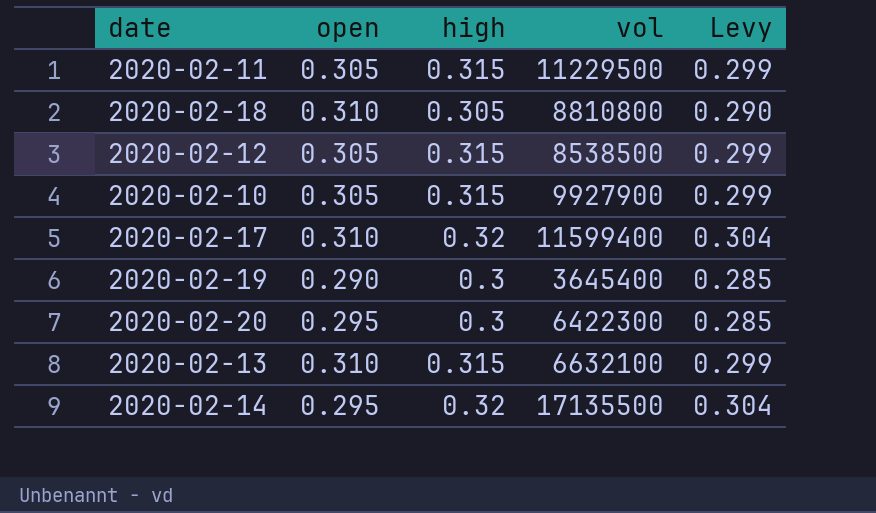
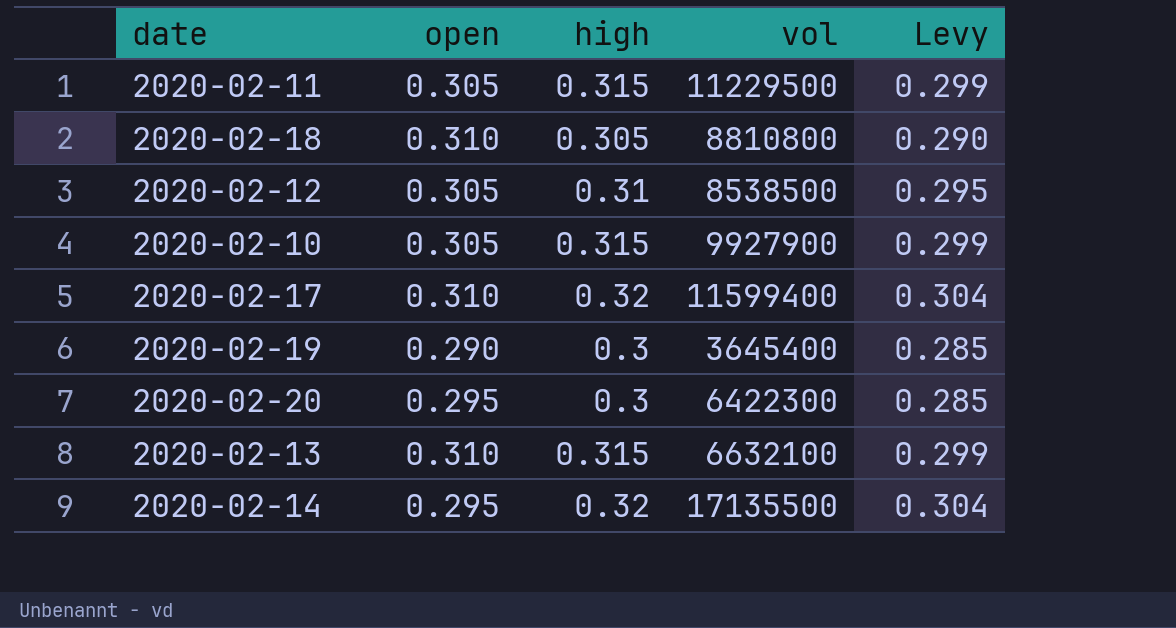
2020-02-12 | high: 0.315 -> 0.31
2020-02-12 | Levy: 0.299 -> 0.295

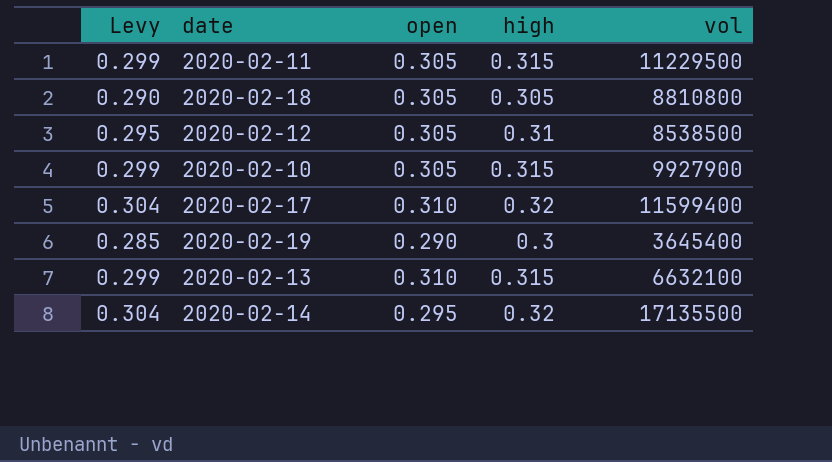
column Levy | position: 5 -> 1
row 2020-02-20: 0.295 | 0.3 | 6422300 | 0.285 -> none
2020-02-18 | open: 0.310 -> 0.305

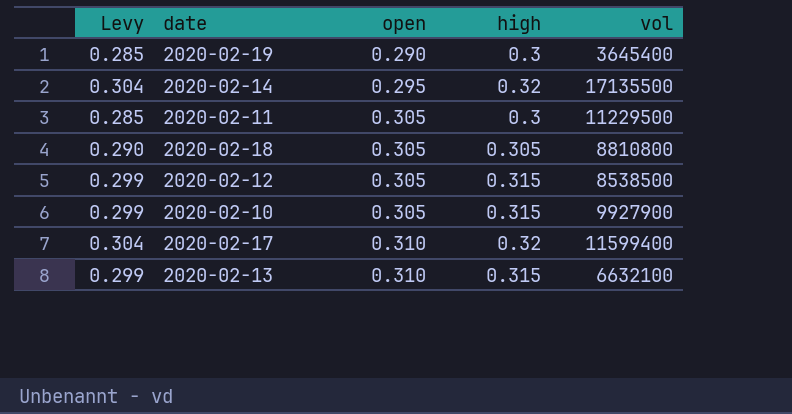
row order: none -> open ascending
2020-02-11 | Levy: 0.299 -> 0.285
2020-02-11 | high: 0.315 -> 0.3
2020-02-12 | Levy: 0.295 -> 0.299
2020-02-12 | high: 0.31 -> 0.315

